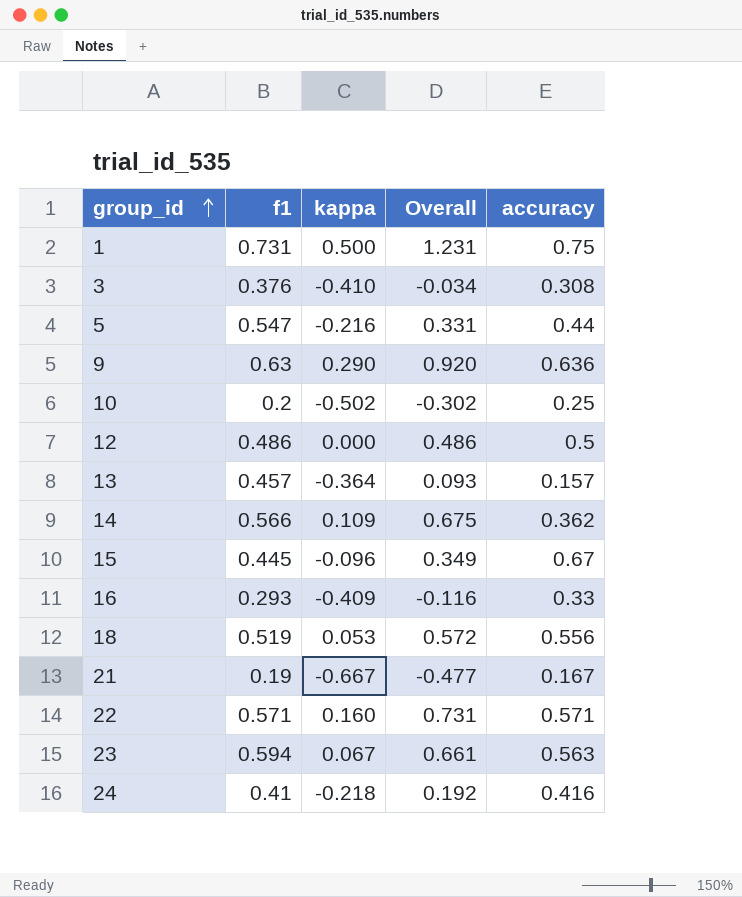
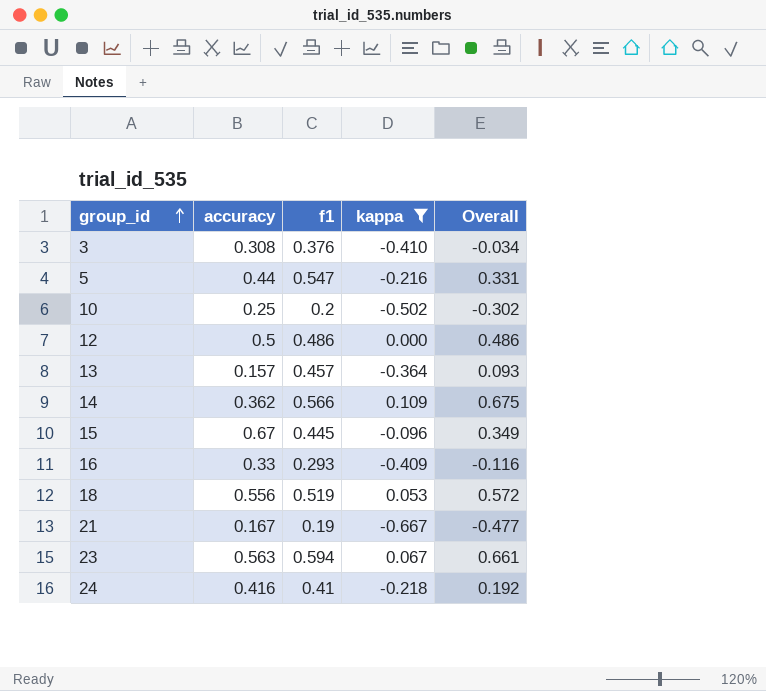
filter: none -> kappa <= 0.109
column accuracy | position: 5 -> 2

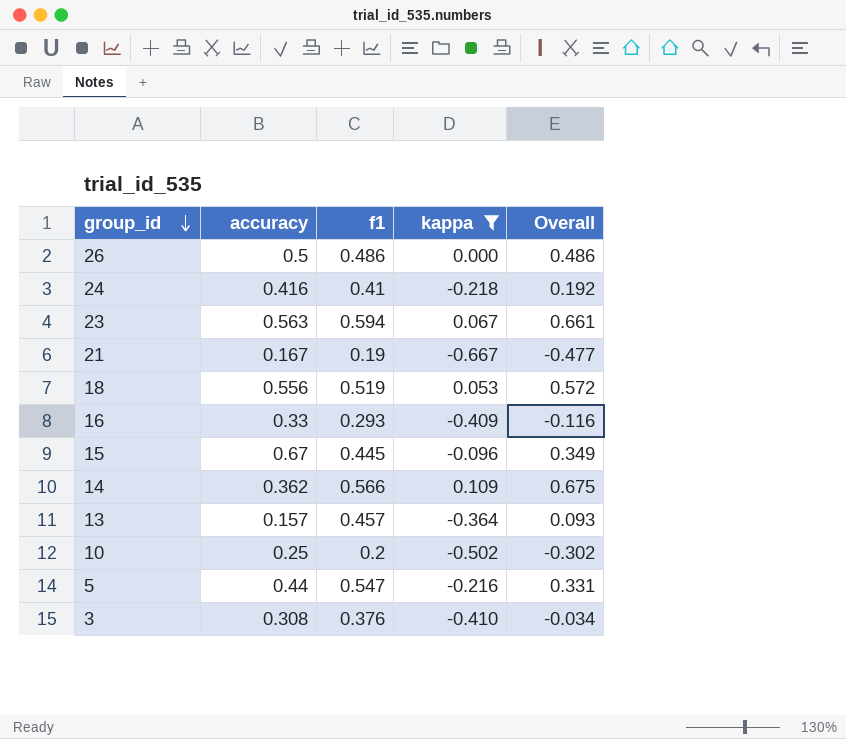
row order: group_id ascending -> group_id descending
row 12: 0.5 | 0.486 | 0.000 | 0.486 -> none
row 26: none -> 0.5 | 0.486 | 0.000 | 0.486

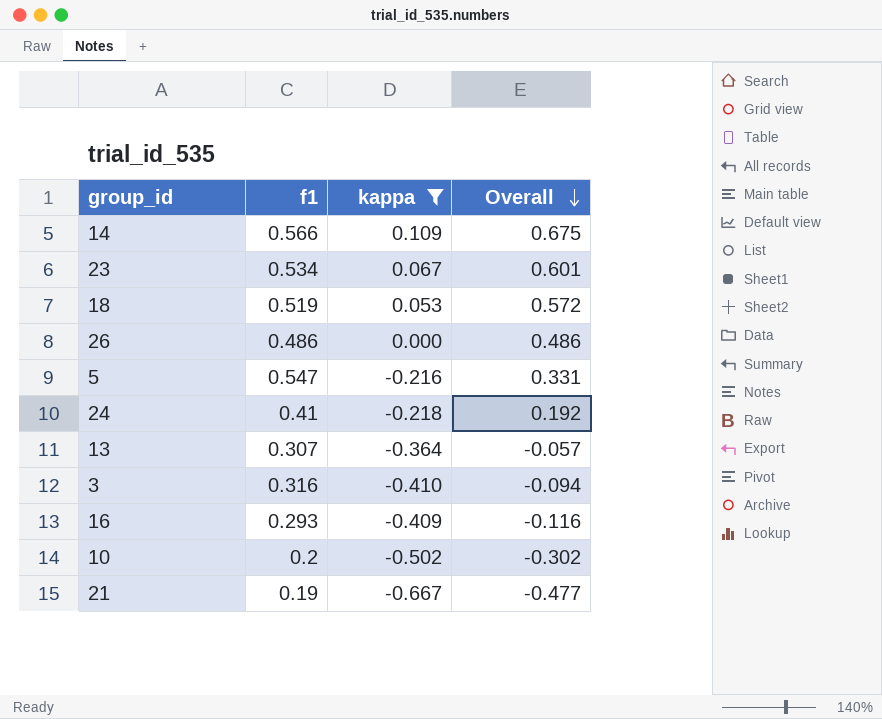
row order: group_id descending -> Overall descending
column accuracy | position: 2 -> none
row 15: 0.67 | 0.445 | -0.096 | 0.349 -> none
23 | f1: 0.594 -> 0.534
23 | Overall: 0.661 -> 0.601
13 | f1: 0.457 -> 0.307
13 | Overall: 0.093 -> -0.057
3 | f1: 0.376 -> 0.316
3 | Overall: -0.034 -> -0.094

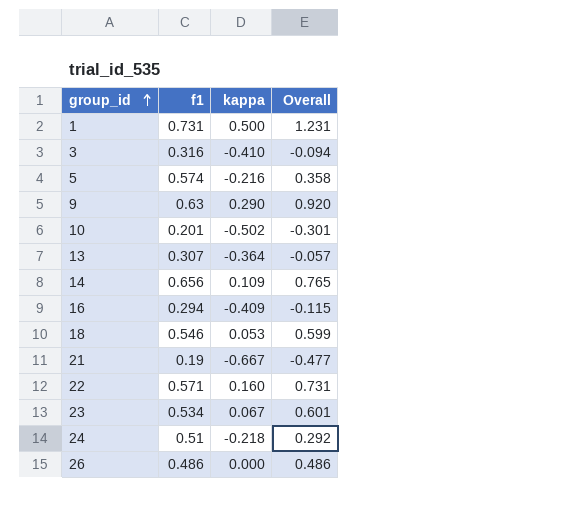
filter: kappa <= 0.109 -> none
row order: Overall descending -> group_id ascending
5 | f1: 0.547 -> 0.574
5 | Overall: 0.331 -> 0.358
10 | f1: 0.2 -> 0.201
10 | Overall: -0.302 -> -0.301
14 | f1: 0.566 -> 0.656
14 | Overall: 0.675 -> 0.765
16 | f1: 0.293 -> 0.294
16 | Overall: -0.116 -> -0.115
18 | f1: 0.519 -> 0.546
18 | Overall: 0.572 -> 0.599
24 | f1: 0.41 -> 0.51
24 | Overall: 0.192 -> 0.292

